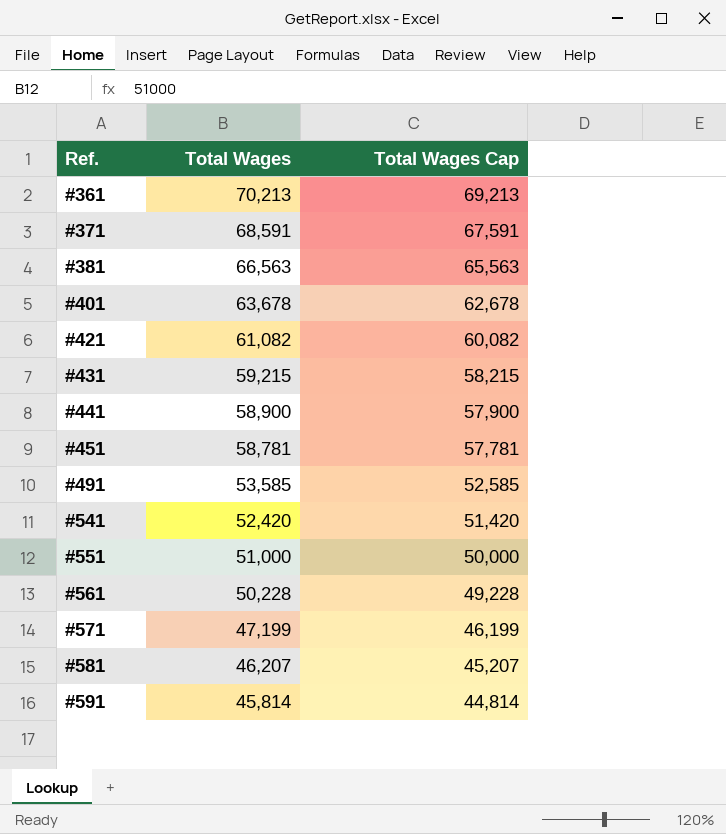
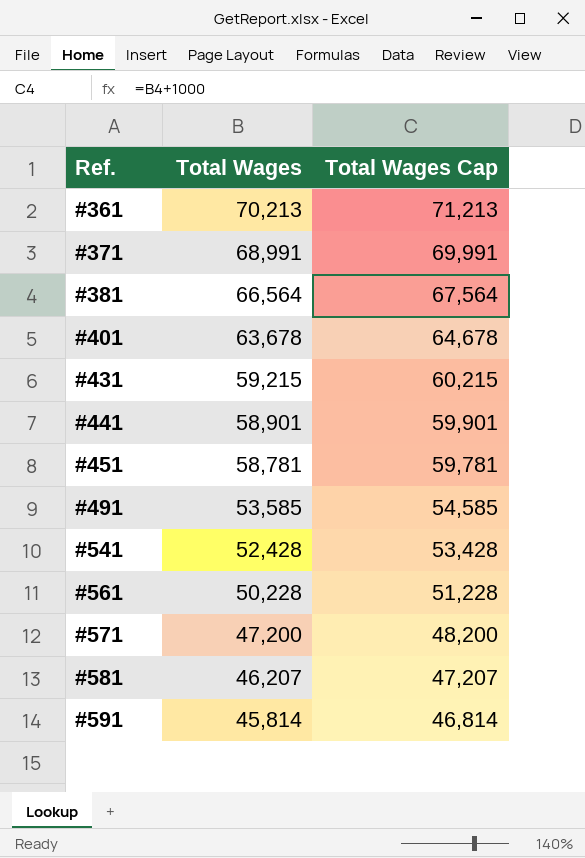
column Total Wages Cap | formula: [Total Wages] - 1000 -> [Total Wages] + 1000
row #421: 61,082 | 60,082 -> none
row #551: 51,000 | 50,000 -> none
#371 | Total Wages: 68,591 -> 68,991
#381 | Total Wages: 66,563 -> 66,564
#441 | Total Wages: 58,900 -> 58,901
#541 | Total Wages: 52,420 -> 52,428
#571 | Total Wages: 47,199 -> 47,200

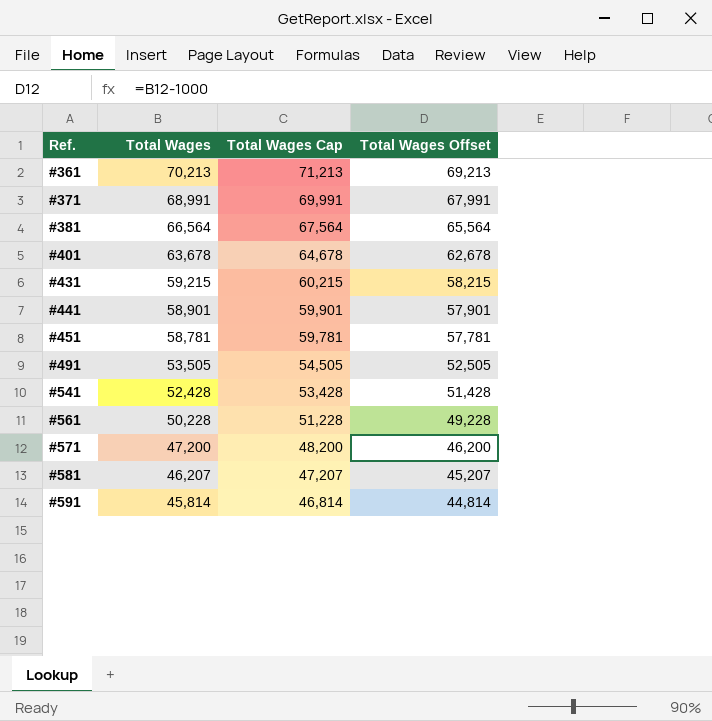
column Total Wages Offset | formula: none -> [Total Wages] - 1000
#491 | Total Wages: 53,585 -> 53,505
#491 | Total Wages Cap: 54,585 -> 54,505

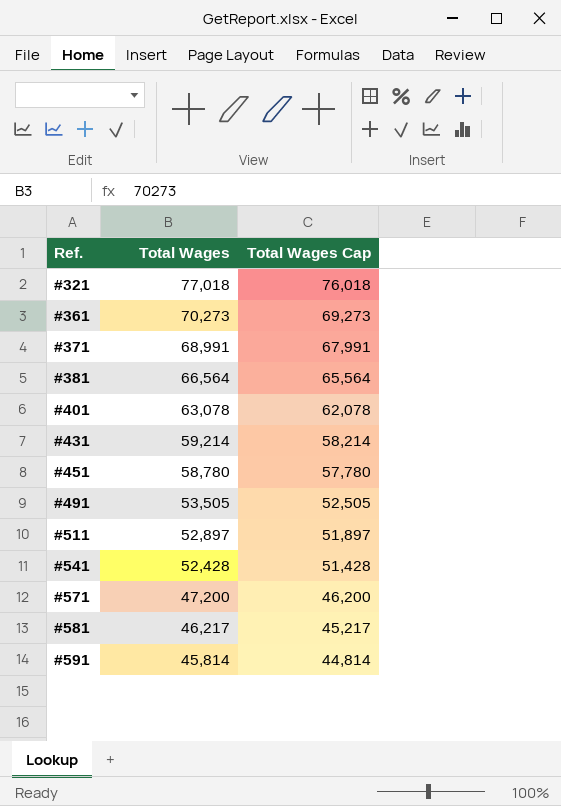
column Total Wages Offset | formula: [Total Wages] - 1000 -> none
column Total Wages Cap | formula: [Total Wages] + 1000 -> [Total Wages] - 1000
row #441: 58,901 | 59,901 | 57,901 -> none
row #561: 50,228 | 51,228 | 49,228 -> none
row #321: none -> 77,018 | 76,018
#361 | Total Wages: 70,213 -> 70,273
#401 | Total Wages: 63,678 -> 63,078
#431 | Total Wages: 59,215 -> 59,214
#451 | Total Wages: 58,781 -> 58,780
row #511: none -> 52,897 | 51,897
#581 | Total Wages: 46,207 -> 46,217

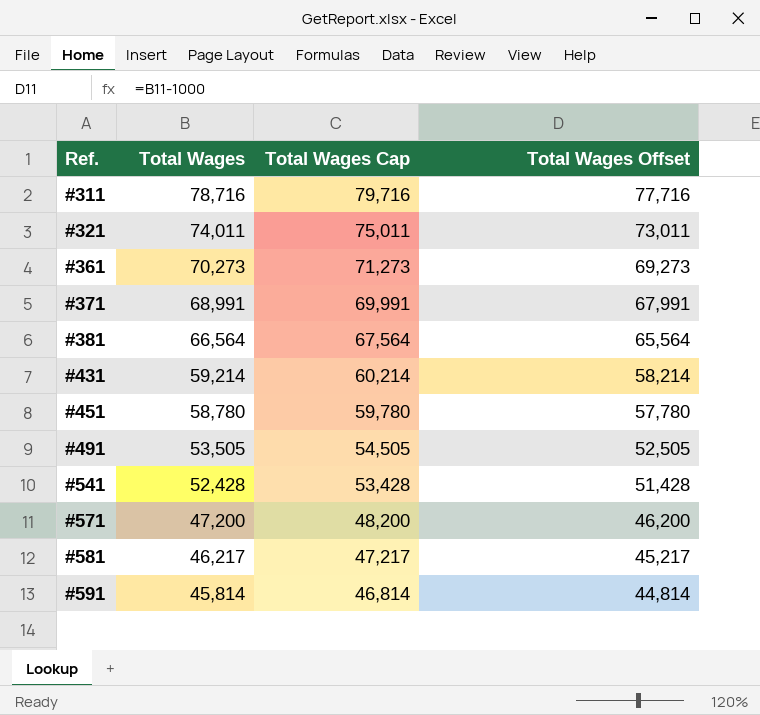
column Total Wages Cap | formula: [Total Wages] - 1000 -> [Total Wages] + 1000
column Total Wages Offset | formula: none -> [Total Wages] - 1000
row #401: 63,078 | 62,078 -> none
row #511: 52,897 | 51,897 -> none
row #311: none -> 78,716 | 79,716 | 77,716
#321 | Total Wages: 77,018 -> 74,011

